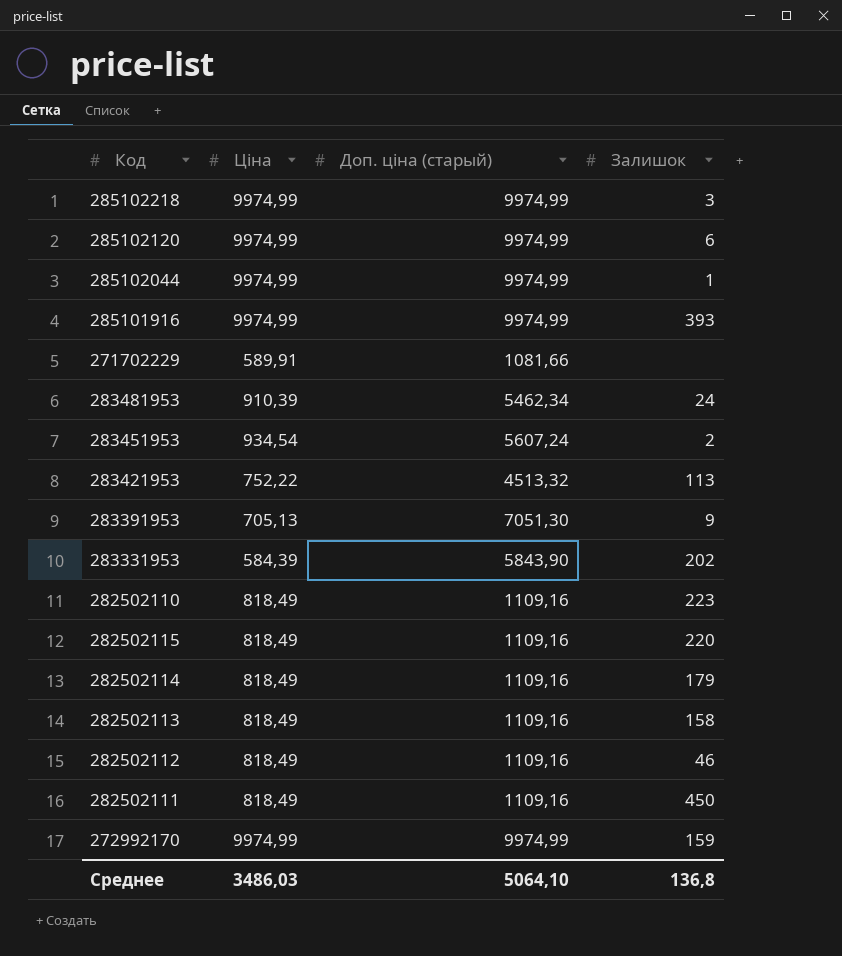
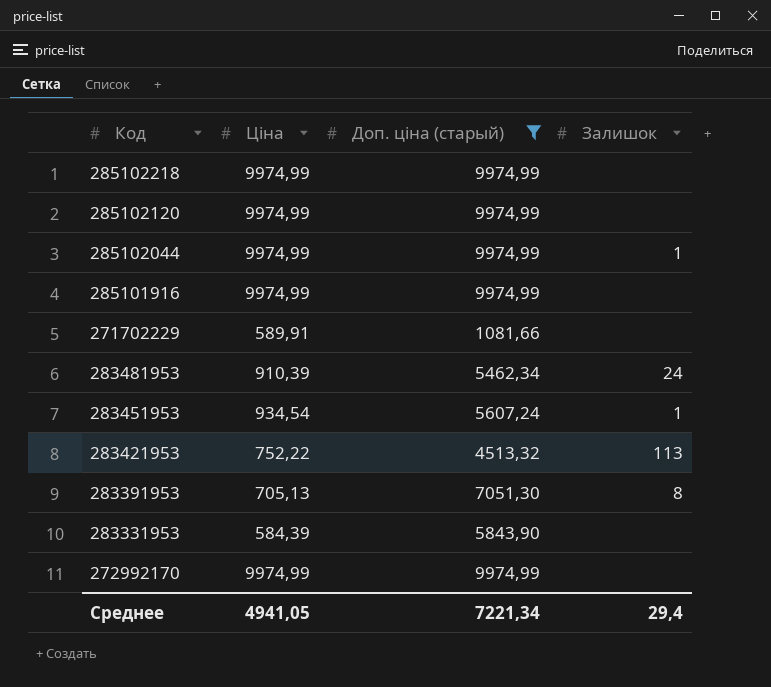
filter: none -> Доп. ціна (старый) != 1109,16
285102218 | Залишок: 3 -> none
285102120 | Залишок: 6 -> none
285101916 | Залишок: 393 -> none
283451953 | Залишок: 2 -> 1
283391953 | Залишок: 9 -> 8
283331953 | Залишок: 202 -> none
272992170 | Залишок: 159 -> none
Среднее | Ціна: 3486,03 -> 4941,05
Среднее | Доп. ціна (старый): 5064,10 -> 7221,34
Среднее | Залишок: 136,8 -> 29,4

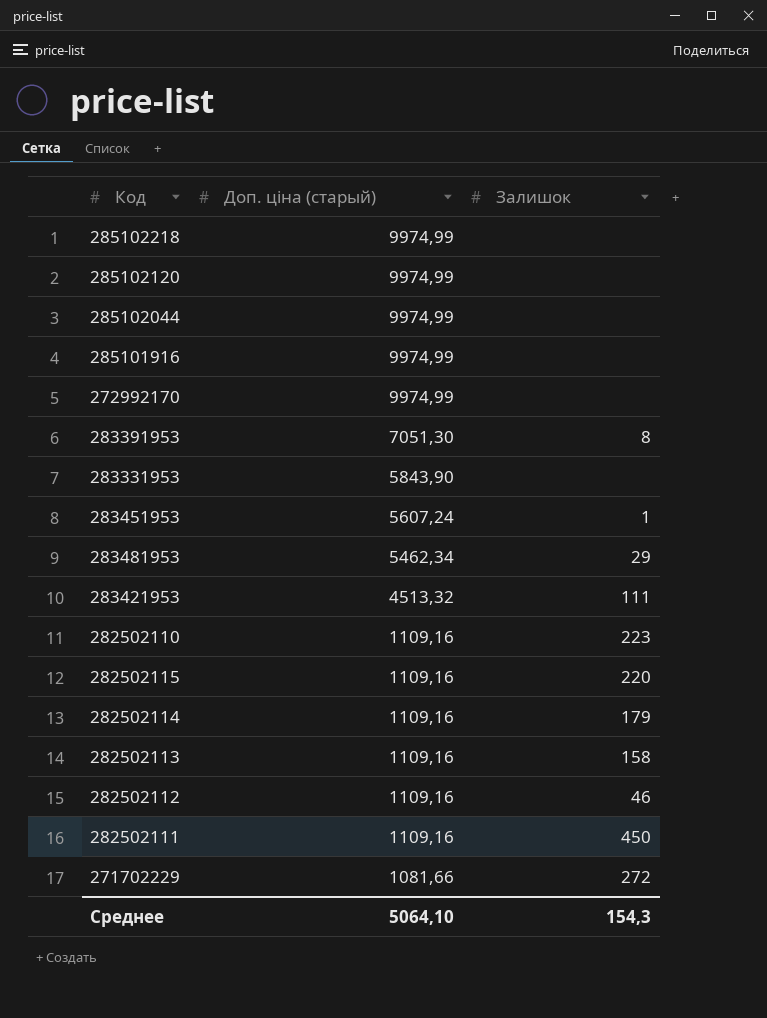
filter: Доп. ціна (старый) != 1109,16 -> none
row order: none -> Доп. ціна (старый) descending
column Ціна | position: 2 -> none
285102044 | Залишок: 1 -> none
283481953 | Залишок: 24 -> 29
283421953 | Залишок: 113 -> 111
271702229 | Залишок: none -> 272
Среднее | Доп. ціна (старый): 7221,34 -> 5064,10
Среднее | Залишок: 29,4 -> 154,3

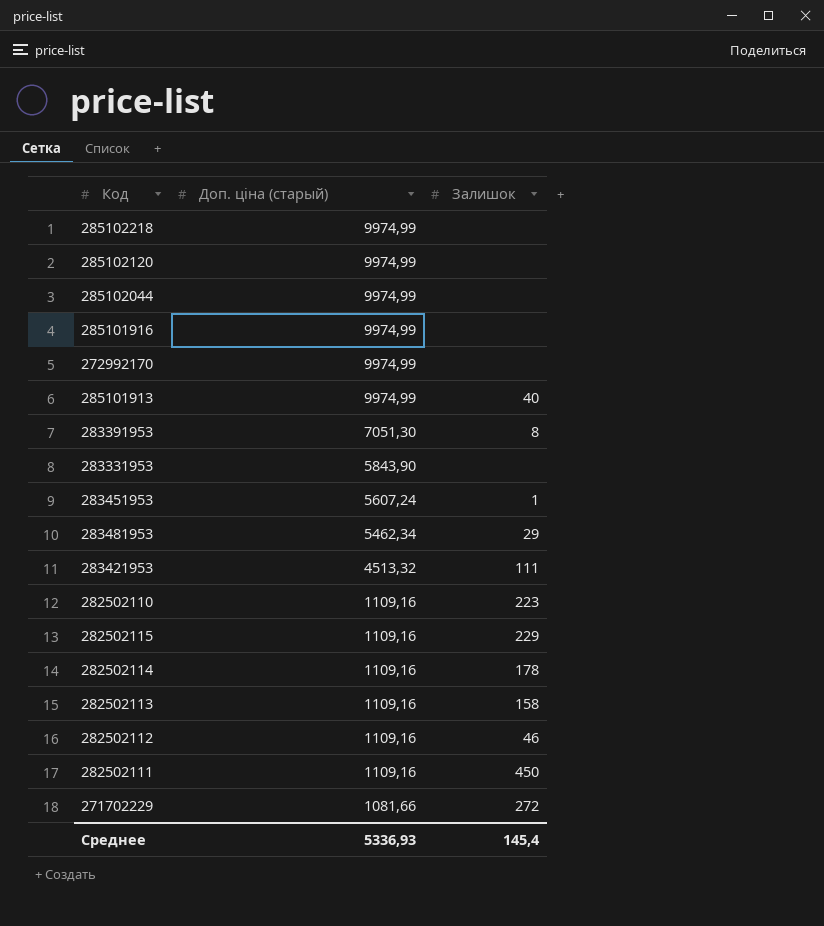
row 285101913: none -> 9974,99 | 40
282502115 | Залишок: 220 -> 229
282502114 | Залишок: 179 -> 178
Среднее | Доп. ціна (старый): 5064,10 -> 5336,93
Среднее | Залишок: 154,3 -> 145,4

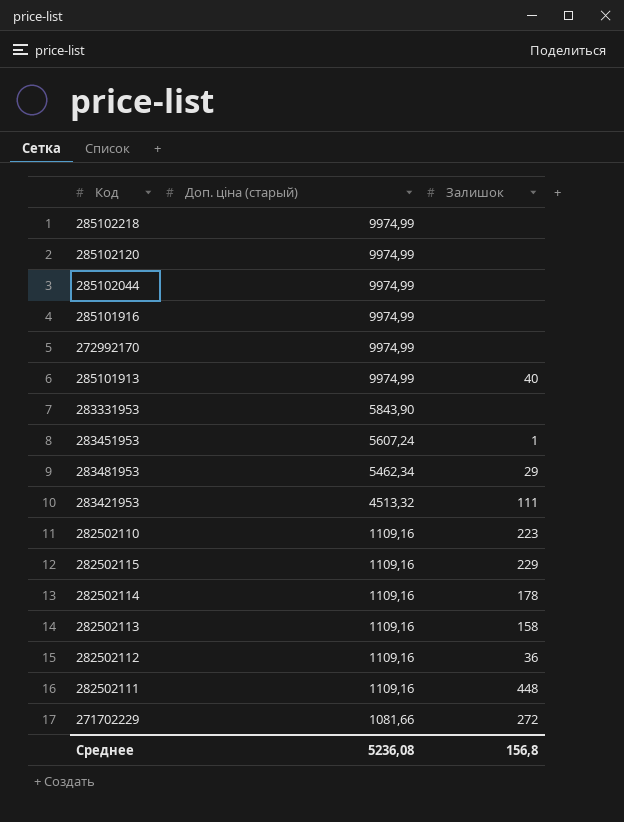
row 283391953: 7051,30 | 8 -> none
282502112 | Залишок: 46 -> 36
282502111 | Залишок: 450 -> 448
Среднее | Доп. ціна (старый): 5336,93 -> 5236,08
Среднее | Залишок: 145,4 -> 156,8

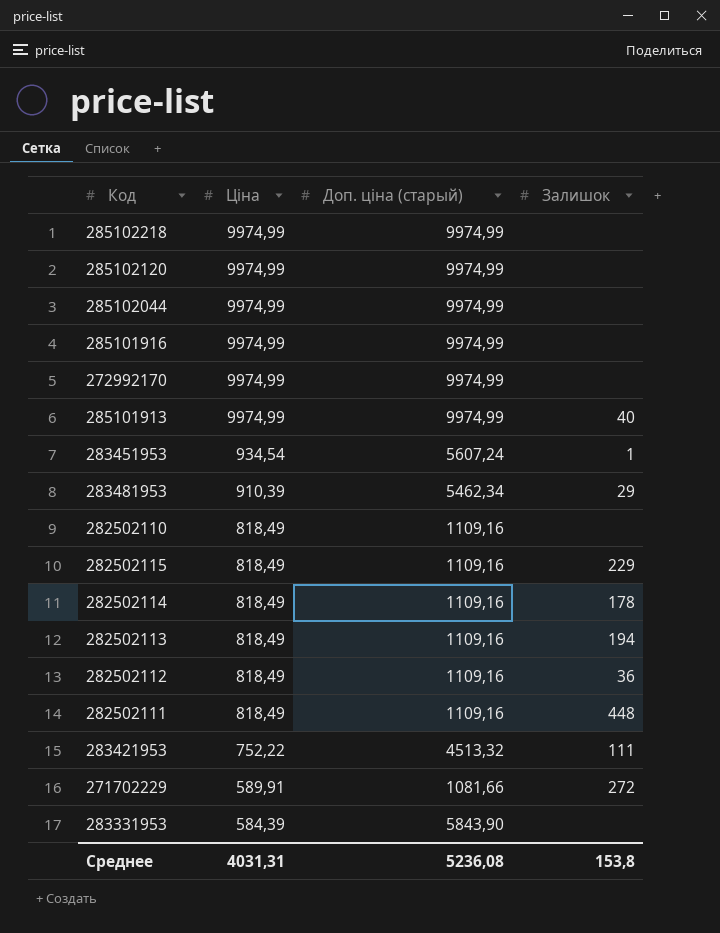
row order: Доп. ціна (старый) descending -> Ціна descending
column Ціна | position: none -> 2
282502110 | Залишок: 223 -> none
282502113 | Залишок: 158 -> 194
Среднее | Залишок: 156,8 -> 153,8

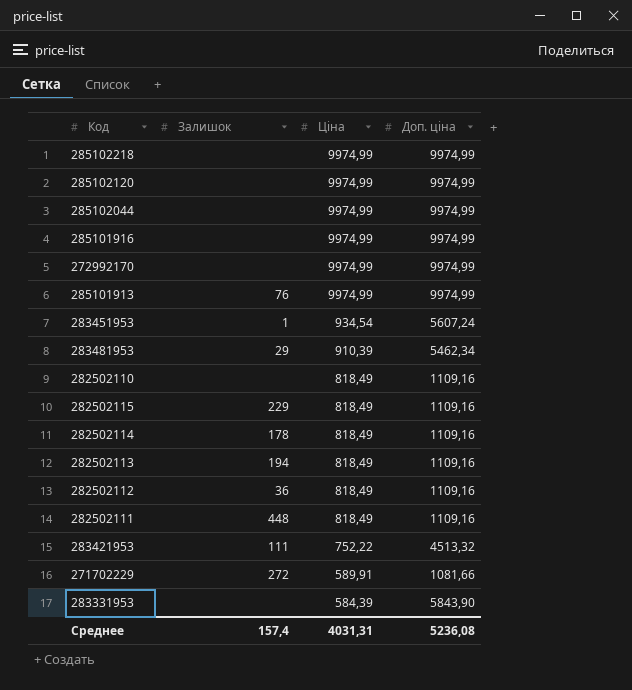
column Залишок | position: 4 -> 2
column name: Доп. ціна (старый) -> Доп. ціна
285101913 | Залишок: 40 -> 76
Среднее | Залишок: 153,8 -> 157,4

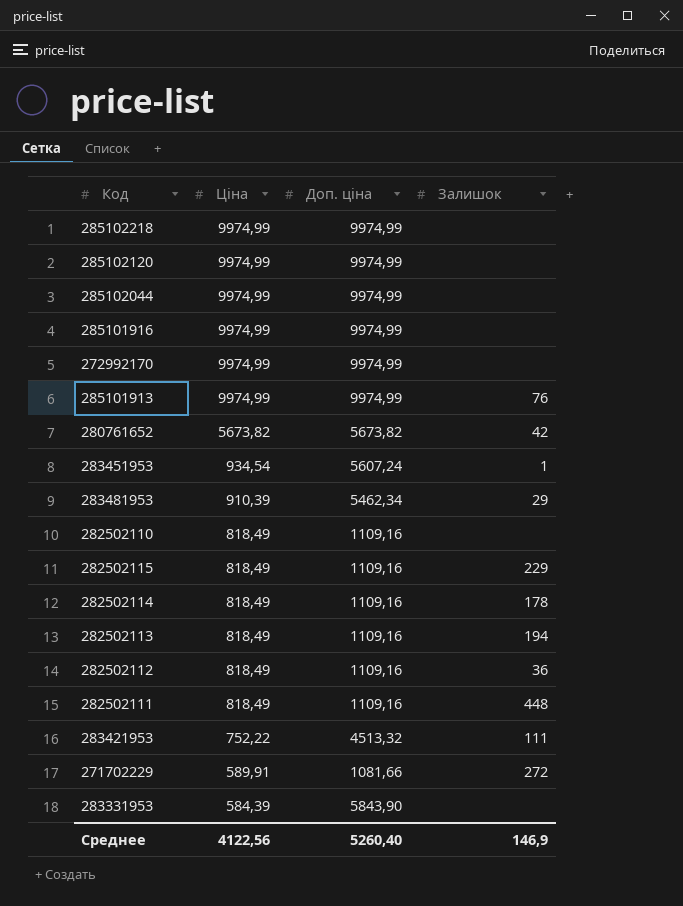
column Залишок | position: 2 -> 4
row 280761652: none -> 5673,82 | 5673,82 | 42
Среднее | Ціна: 4031,31 -> 4122,56
Среднее | Доп. ціна: 5236,08 -> 5260,40
Среднее | Залишок: 157,4 -> 146,9

